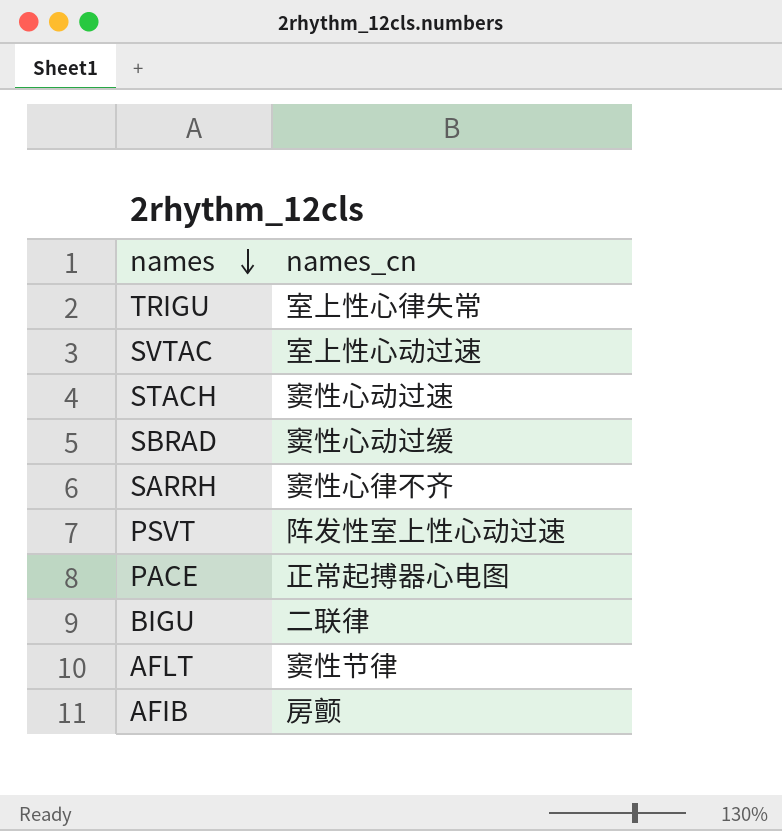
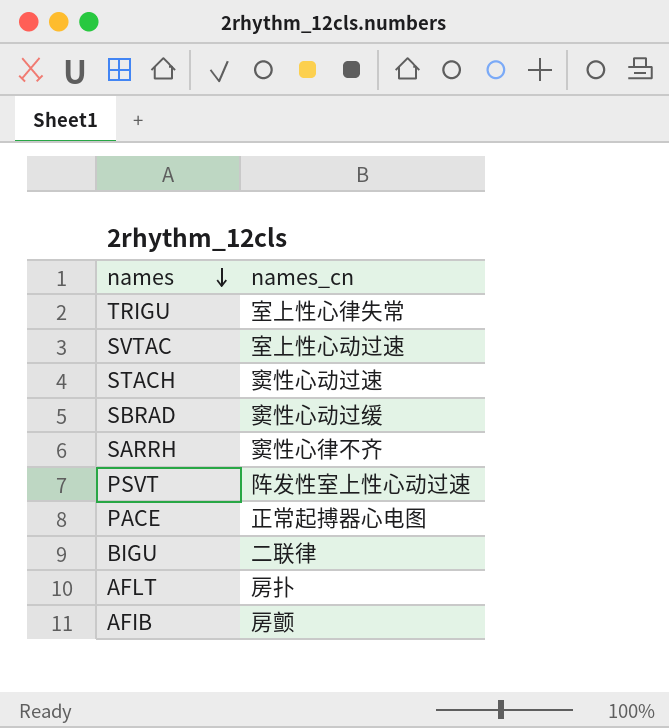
AFLT | names_cn: 窦性节律 -> 房扑

